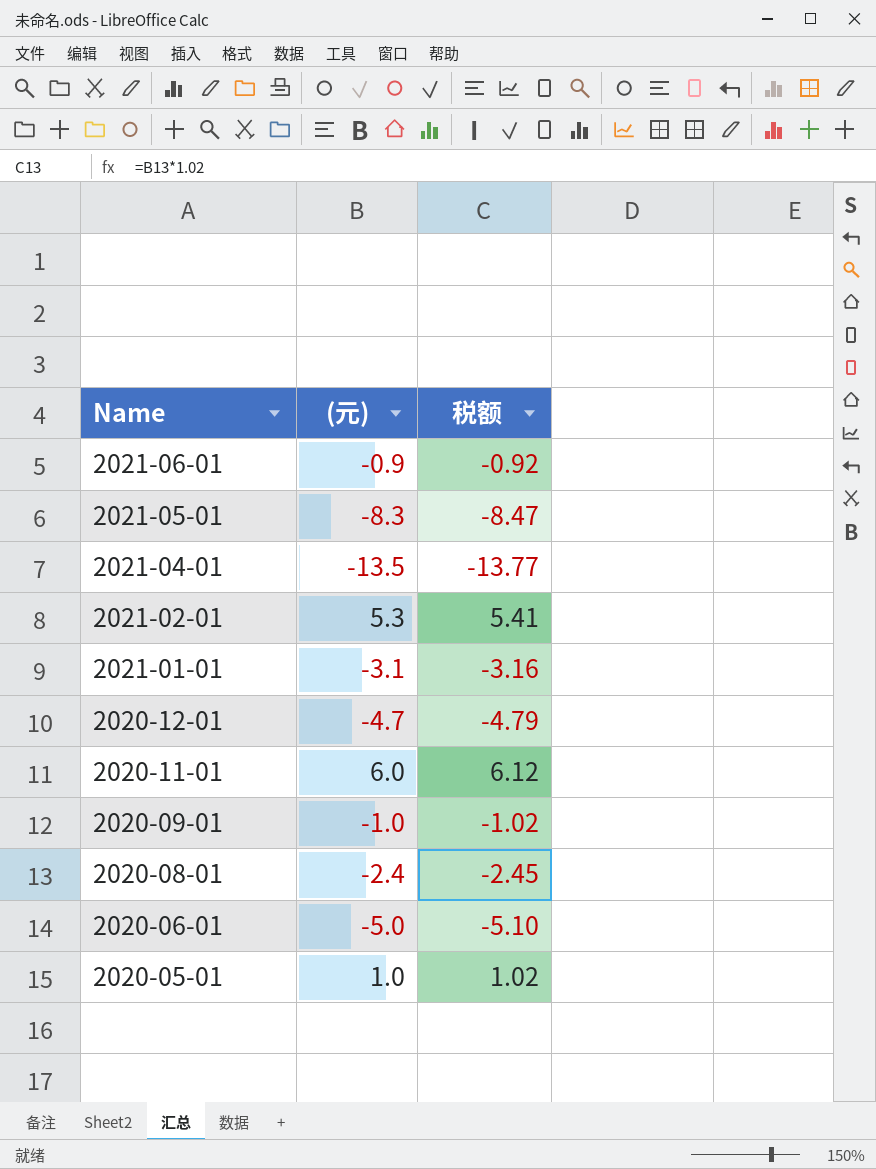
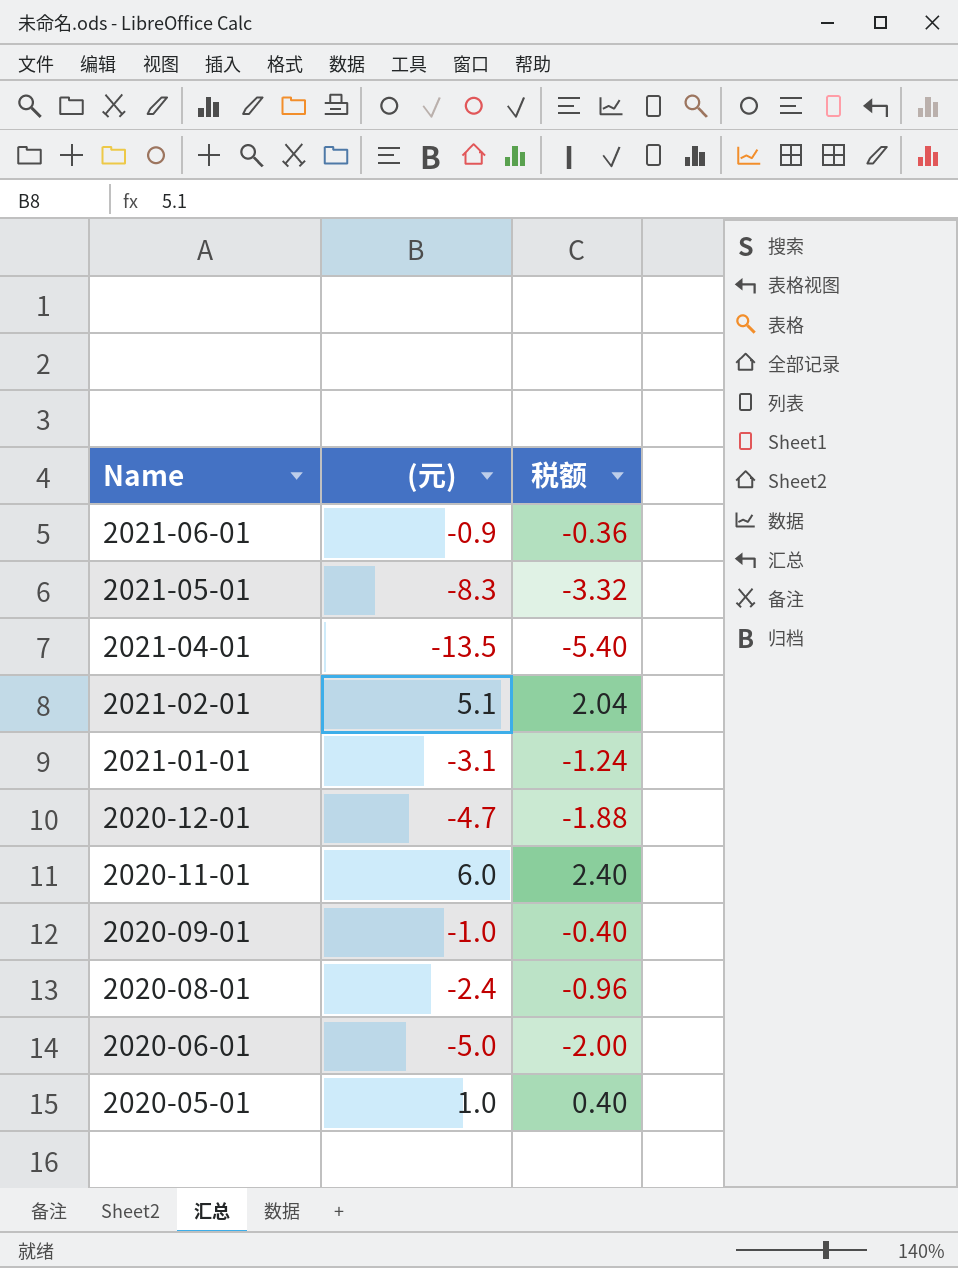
column 税额 | formula: [(元)] * 1.02 -> [(元)] * 0.4
2021-02-01 | (元): 5.3 -> 5.1

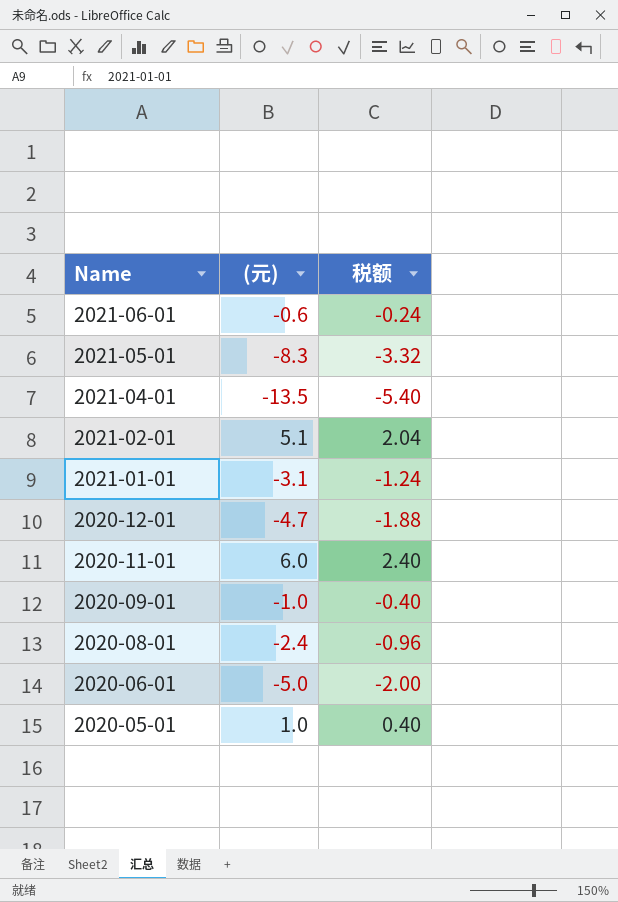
2021-06-01 | (元): -0.9 -> -0.6
2021-06-01 | 税额: -0.36 -> -0.24

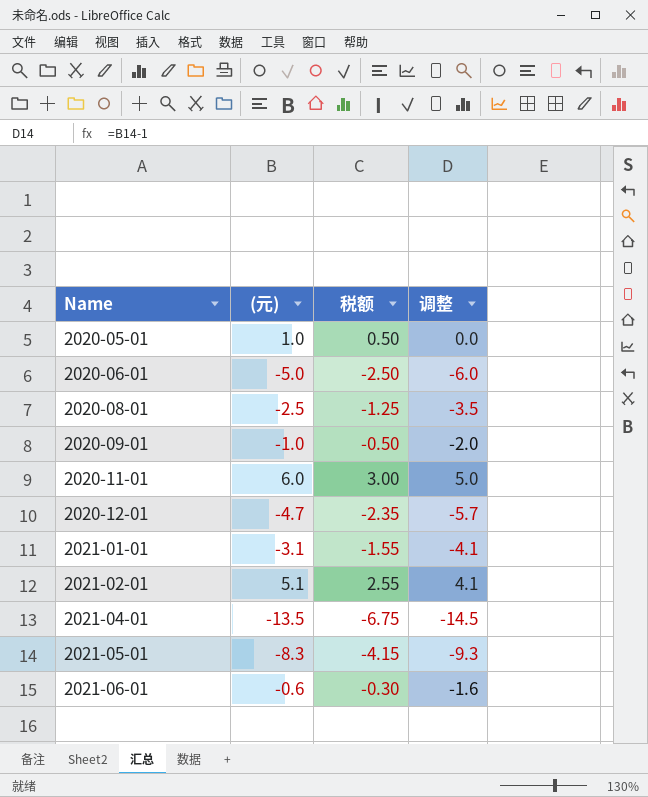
row order: Name descending -> Name ascending
column 税额 | formula: [(元)] * 0.4 -> [(元)] * 0.5
column 调整 | formula: none -> [(元)] - 1
2020-08-01 | (元): -2.4 -> -2.5

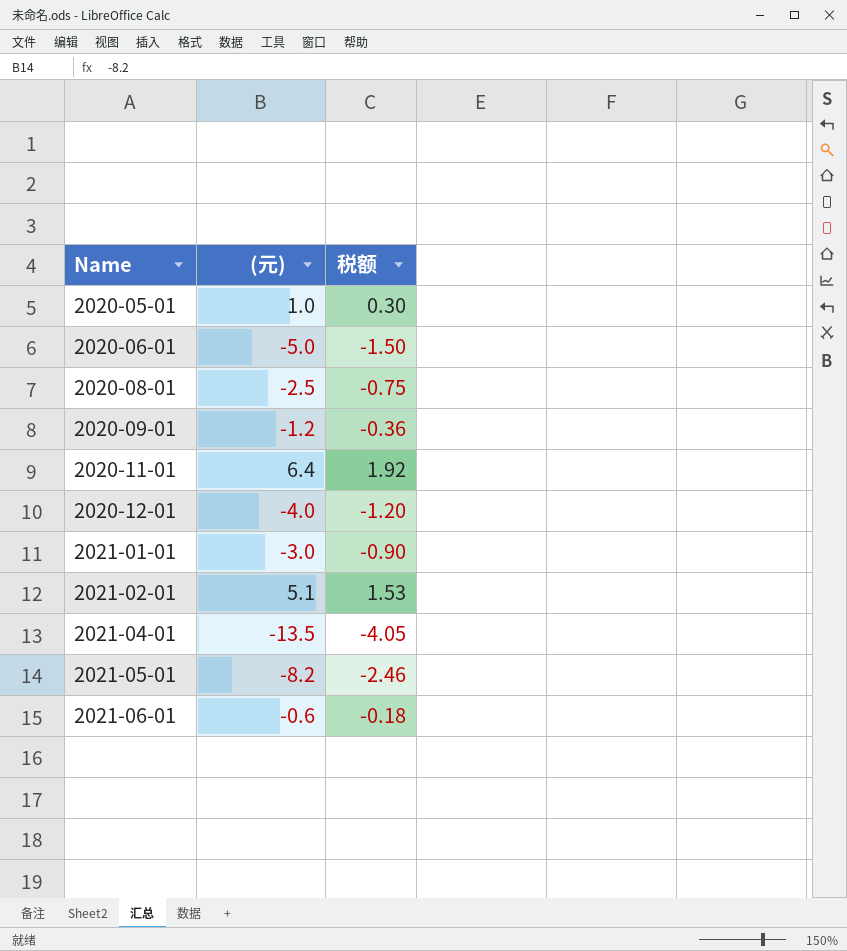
column 调整 | formula: [(元)] - 1 -> none
column 税额 | formula: [(元)] * 0.5 -> [(元)] * 0.3
2020-09-01 | (元): -1.0 -> -1.2
2020-11-01 | (元): 6.0 -> 6.4
2020-12-01 | (元): -4.7 -> -4.0
2021-01-01 | (元): -3.1 -> -3.0
2021-05-01 | (元): -8.3 -> -8.2

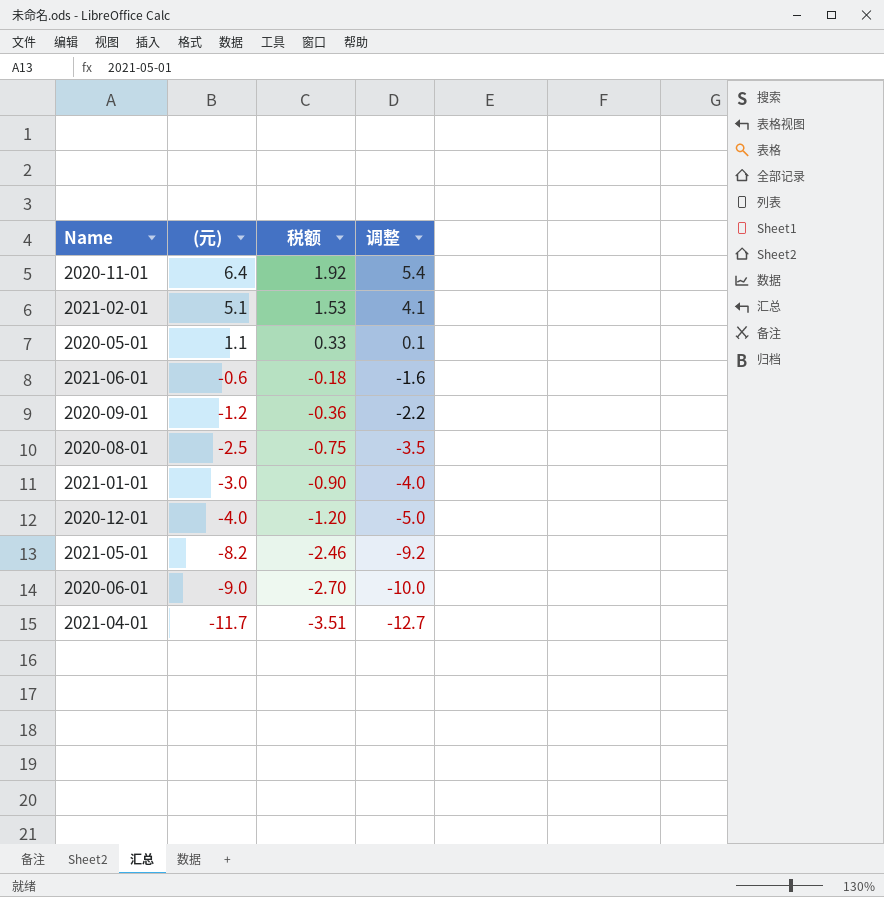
row order: Name ascending -> (元) descending
column 调整 | formula: none -> [(元)] - 1
2020-05-01 | (元): 1.0 -> 1.1
2020-05-01 | 税额: 0.30 -> 0.33
2020-06-01 | (元): -5.0 -> -9.0
2020-06-01 | 税额: -1.50 -> -2.70
2021-04-01 | (元): -13.5 -> -11.7
2021-04-01 | 税额: -4.05 -> -3.51

